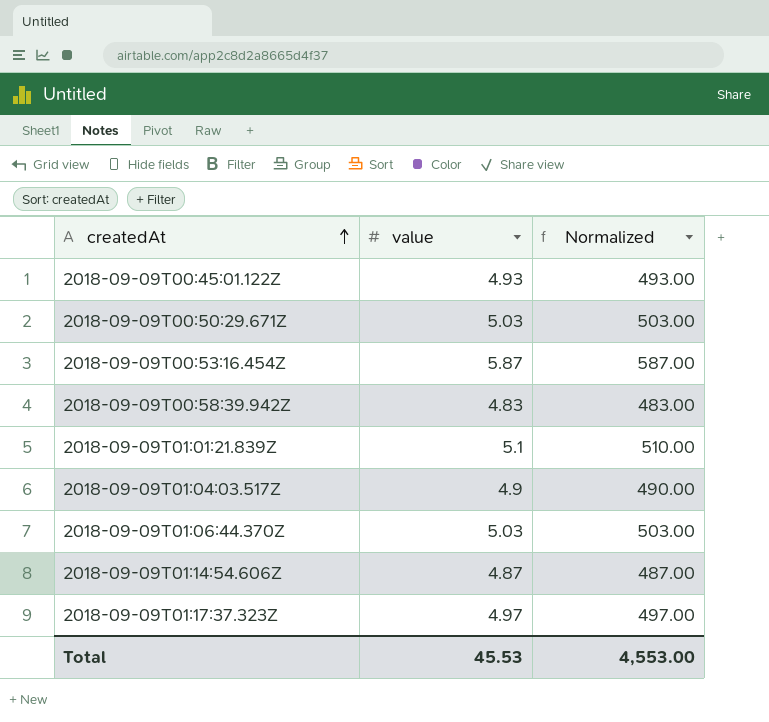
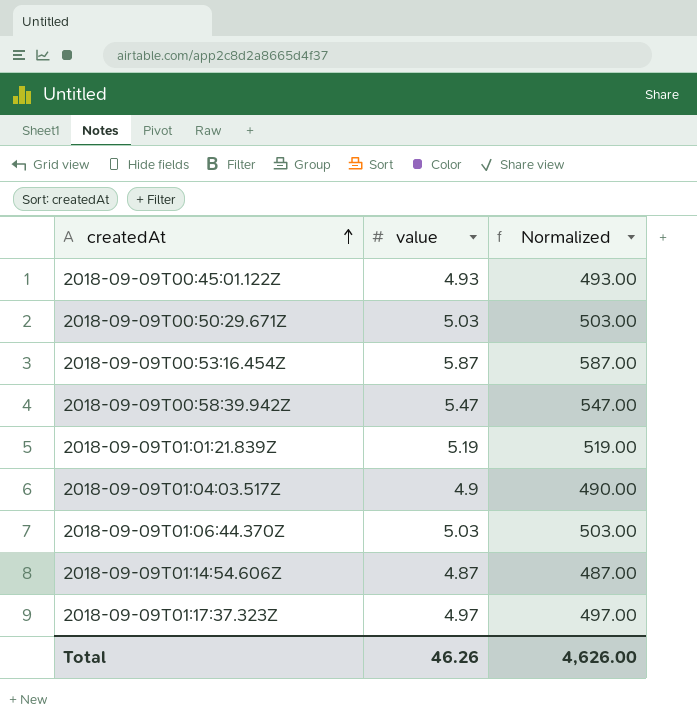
2018-09-09T00:58:39.942Z | value: 4.83 -> 5.47
2018-09-09T00:58:39.942Z | Normalized: 483.00 -> 547.00
2018-09-09T01:01:21.839Z | value: 5.1 -> 5.19
2018-09-09T01:01:21.839Z | Normalized: 510.00 -> 519.00
Total | value: 45.53 -> 46.26
Total | Normalized: 4,553.00 -> 4,626.00

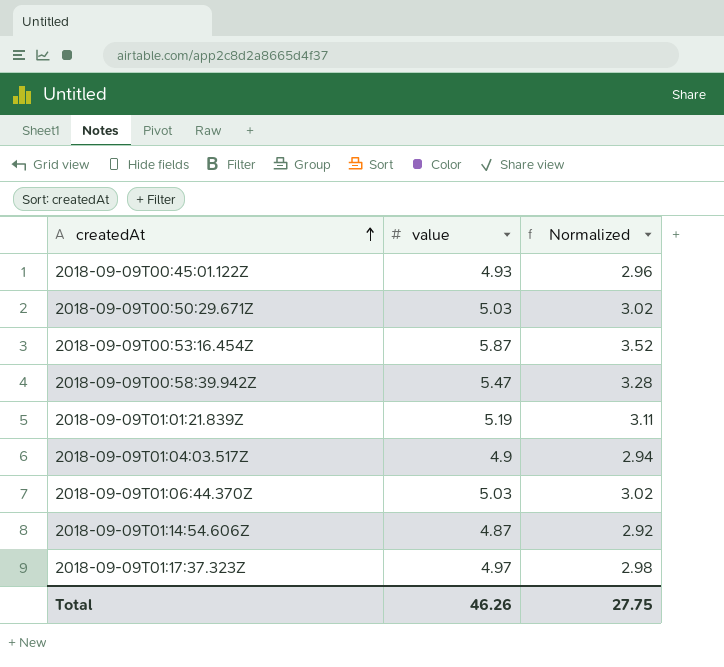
column Normalized | formula: [value] * 100 -> [value] * 0.6
Total | Normalized: 4,626.00 -> 27.75

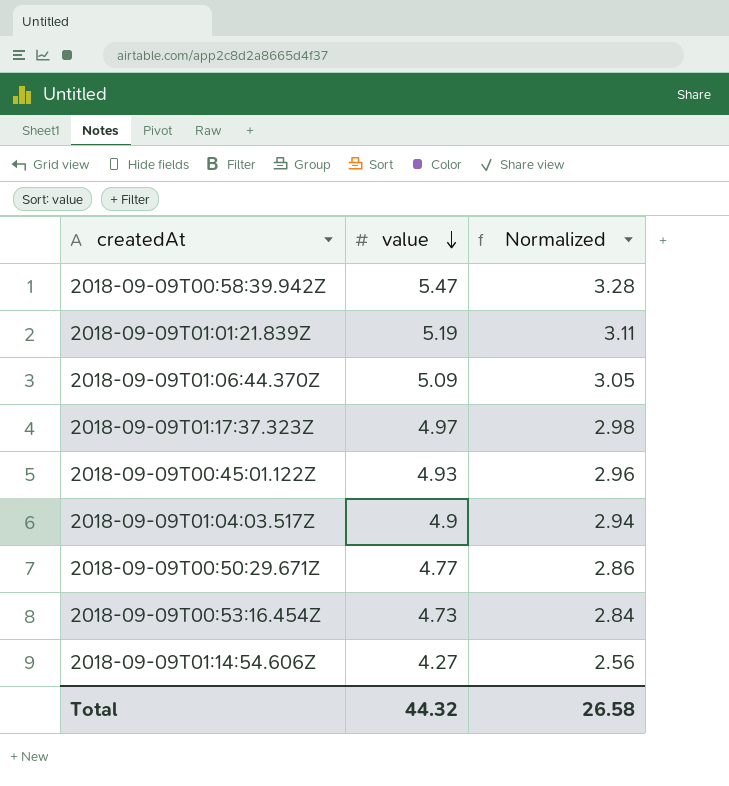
row order: createdAt ascending -> value descending
2018-09-09T01:06:44.370Z | value: 5.03 -> 5.09
2018-09-09T01:06:44.370Z | Normalized: 3.02 -> 3.05
2018-09-09T00:50:29.671Z | value: 5.03 -> 4.77
2018-09-09T00:50:29.671Z | Normalized: 3.02 -> 2.86
2018-09-09T00:53:16.454Z | value: 5.87 -> 4.73
2018-09-09T00:53:16.454Z | Normalized: 3.52 -> 2.84
2018-09-09T01:14:54.606Z | value: 4.87 -> 4.27
2018-09-09T01:14:54.606Z | Normalized: 2.92 -> 2.56
Total | value: 46.26 -> 44.32
Total | Normalized: 27.75 -> 26.58

